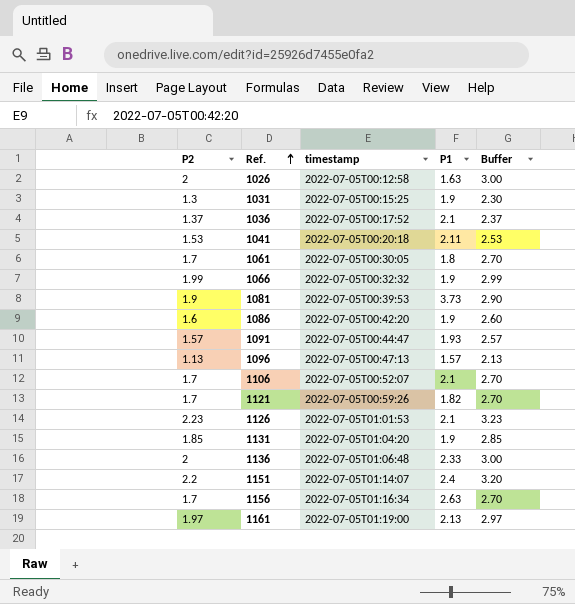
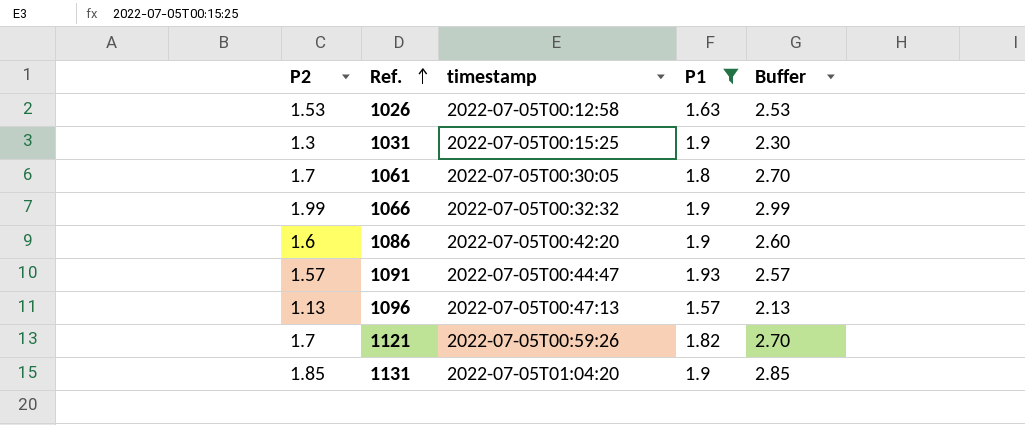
filter: none -> P1 <= 1.93
1026 | P2: 2 -> 1.53
1026 | Buffer: 3.00 -> 2.53

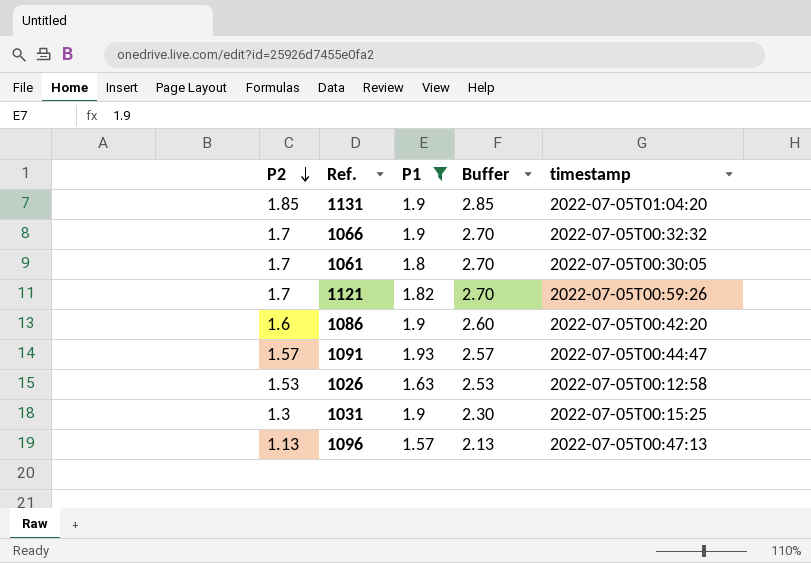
row order: Ref. ascending -> P2 descending
column timestamp | position: 3 -> 5
1066 | P2: 1.99 -> 1.7
1066 | Buffer: 2.99 -> 2.70

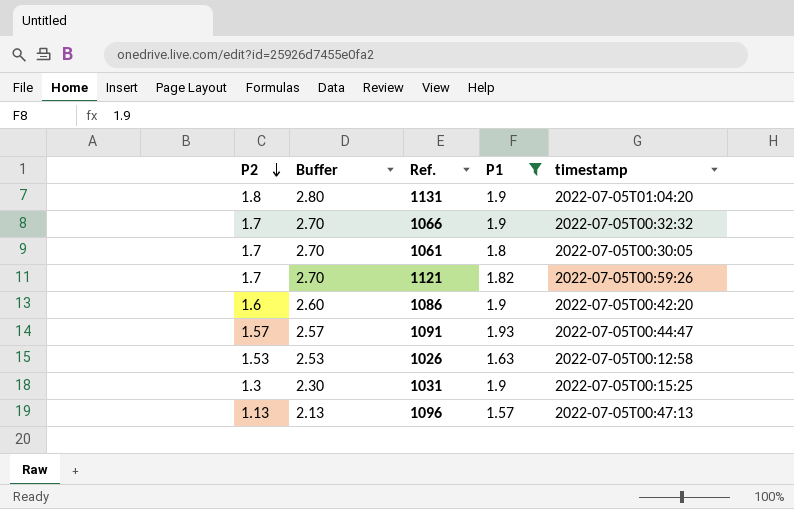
column Buffer | position: 4 -> 2
1131 | P2: 1.85 -> 1.8
1131 | Buffer: 2.85 -> 2.80

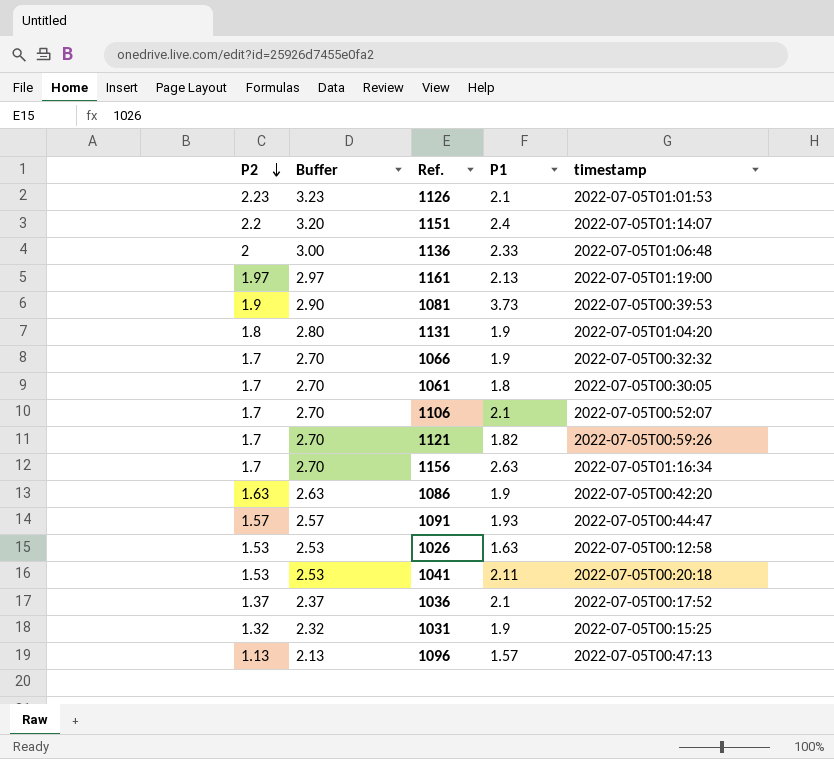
filter: P1 <= 1.93 -> none
1086 | P2: 1.6 -> 1.63
1086 | Buffer: 2.60 -> 2.63
1031 | P2: 1.3 -> 1.32
1031 | Buffer: 2.30 -> 2.32

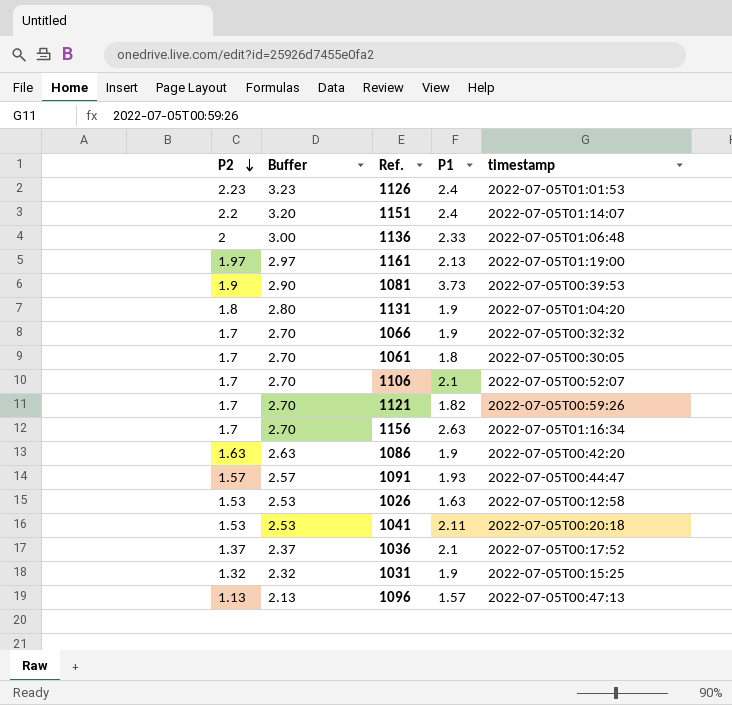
1126 | P1: 2.1 -> 2.4

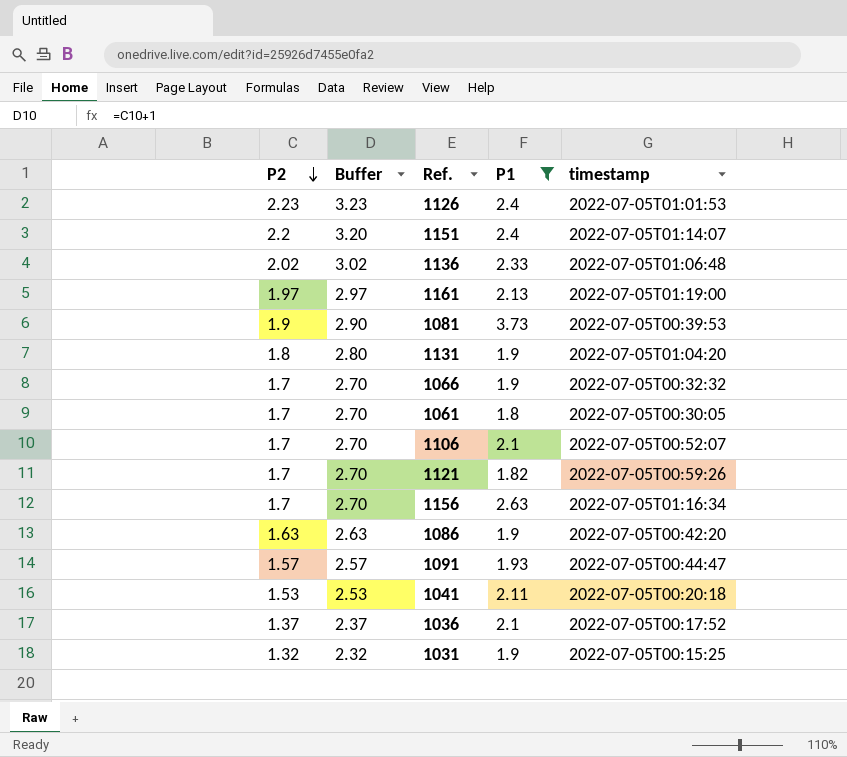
filter: none -> P1 >= 1.8
1136 | P2: 2 -> 2.02
1136 | Buffer: 3.00 -> 3.02

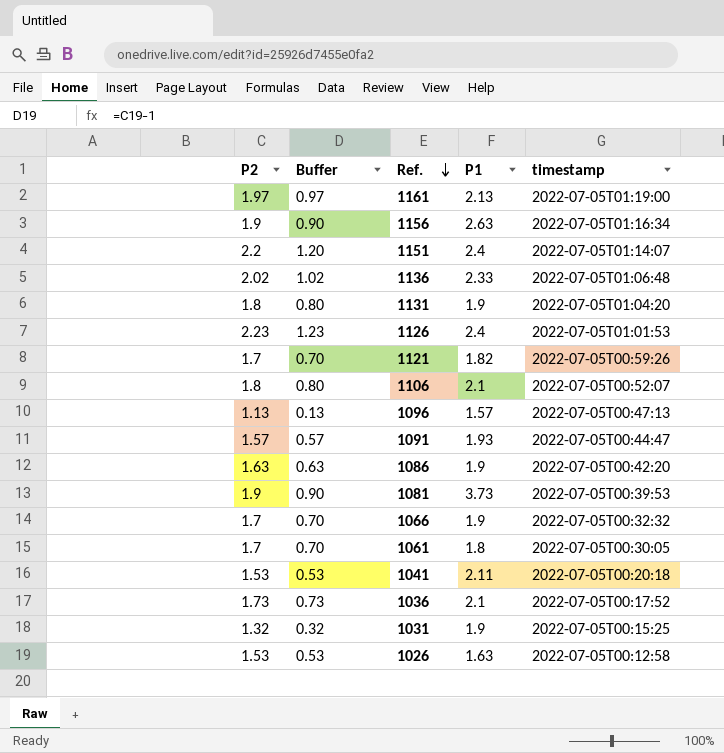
filter: P1 >= 1.8 -> none
row order: P2 descending -> Ref. descending
column Buffer | formula: [P2] + 1 -> [P2] - 1
1156 | P2: 1.7 -> 1.9
1106 | P2: 1.7 -> 1.8
1036 | P2: 1.37 -> 1.73

